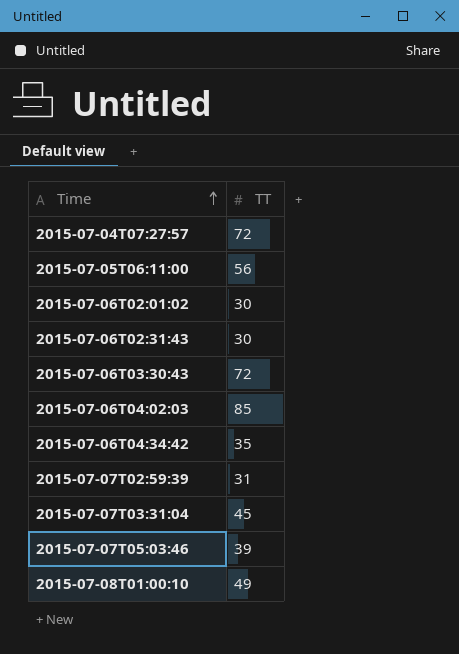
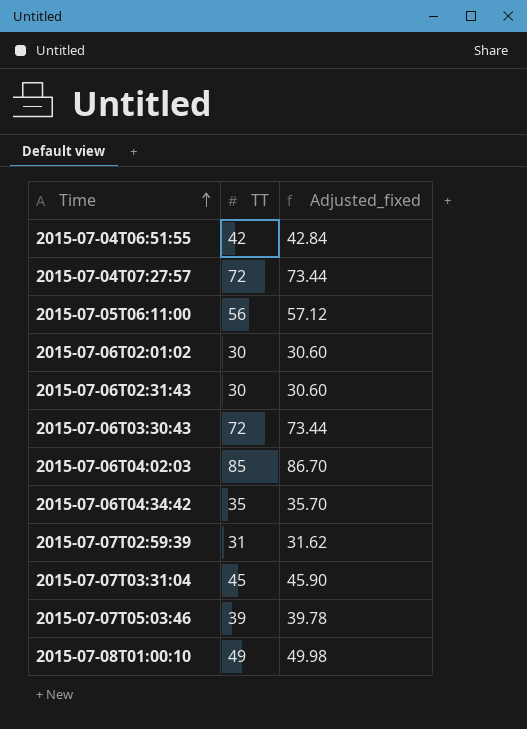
column Adjusted_fixed | formula: none -> [TT] * 1.02
row 2015-07-04T06:51:55: none -> 42 | 42.84

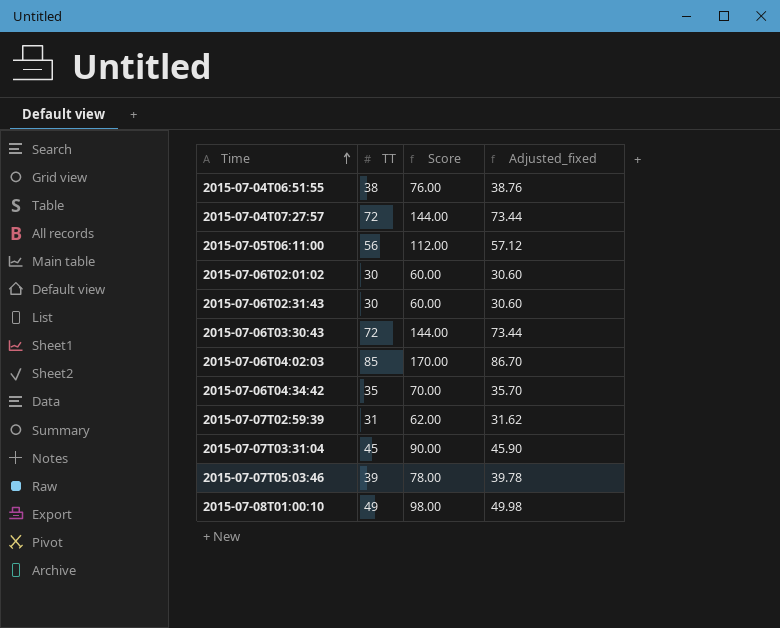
column Score | formula: none -> [TT] * 2
2015-07-04T06:51:55 | TT: 42 -> 38
2015-07-04T06:51:55 | Adjusted_fixed: 42.84 -> 38.76

